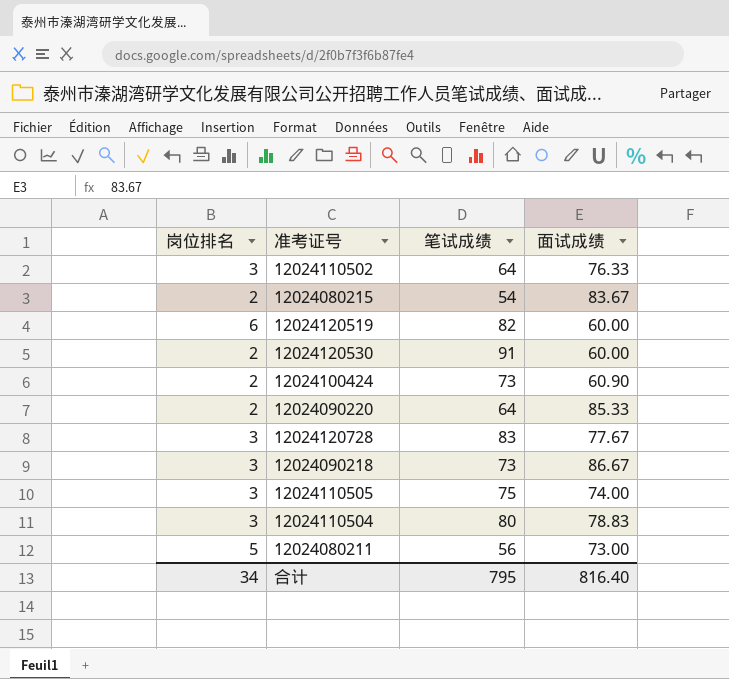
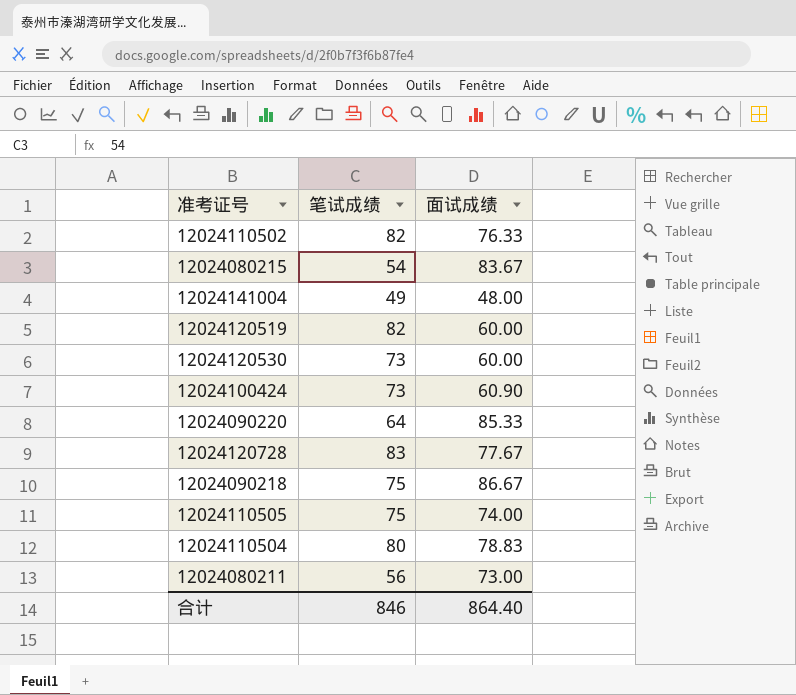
column 岗位排名 | position: 1 -> none
12024110502 | 笔试成绩: 64 -> 82
row 12024141004: none -> 49 | 48.00
12024120530 | 笔试成绩: 91 -> 73
12024090218 | 笔试成绩: 73 -> 75
合计 | 笔试成绩: 795 -> 846
合计 | 面试成绩: 816.40 -> 864.40

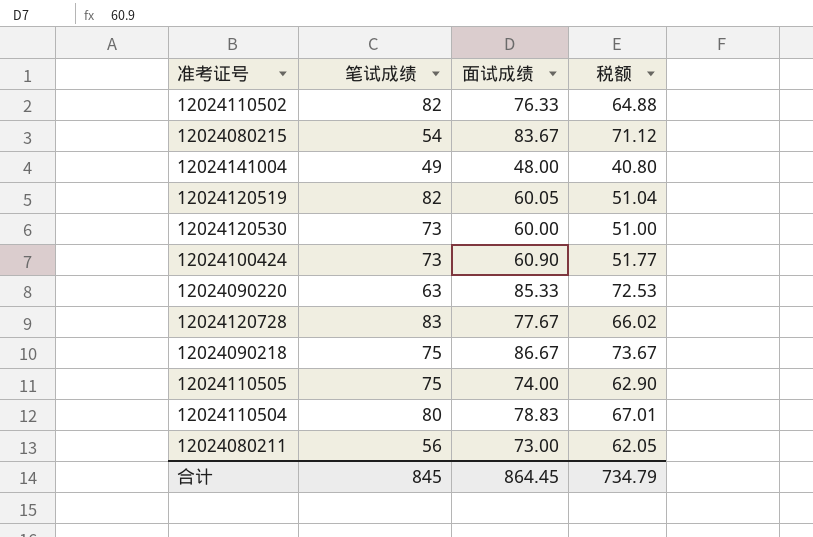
column 税额 | formula: none -> [面试成绩] * 0.85
12024120519 | 面试成绩: 60.00 -> 60.05
12024090220 | 笔试成绩: 64 -> 63
合计 | 笔试成绩: 846 -> 845
合计 | 面试成绩: 864.40 -> 864.45

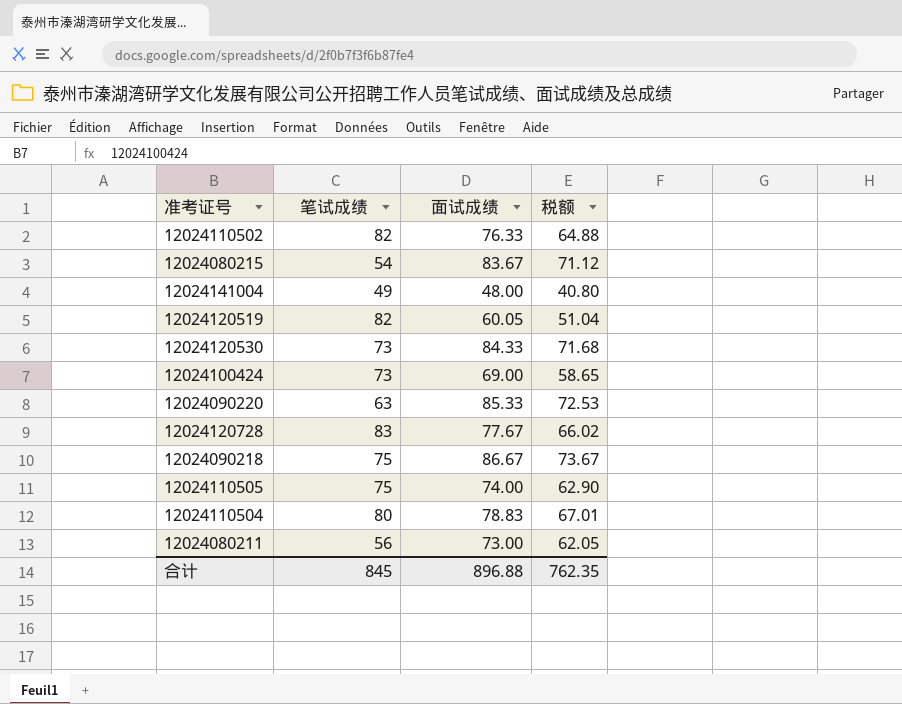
12024120530 | 面试成绩: 60.00 -> 84.33
12024120530 | 税额: 51.00 -> 71.68
12024100424 | 面试成绩: 60.90 -> 69.00
12024100424 | 税额: 51.77 -> 58.65
合计 | 面试成绩: 864.45 -> 896.88
合计 | 税额: 734.79 -> 762.35

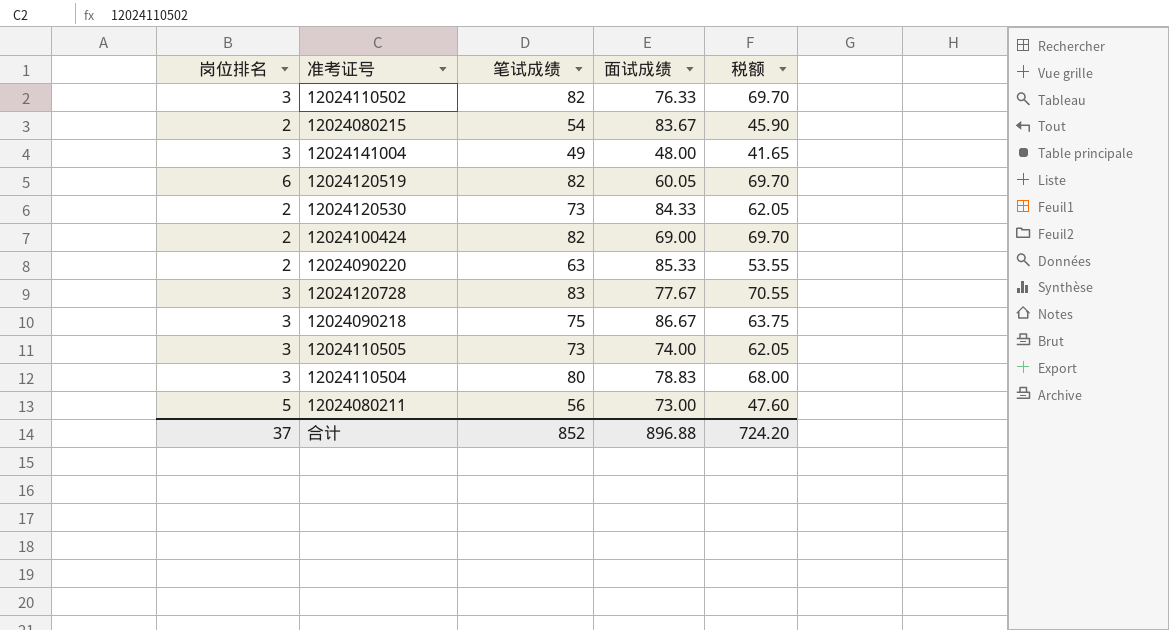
column 岗位排名 | position: none -> 1
column 税额 | formula: [面试成绩] * 0.85 -> [笔试成绩] * 0.85
12024100424 | 笔试成绩: 73 -> 82
12024110505 | 笔试成绩: 75 -> 73
合计 | 笔试成绩: 845 -> 852
合计 | 税额: 762.35 -> 724.20

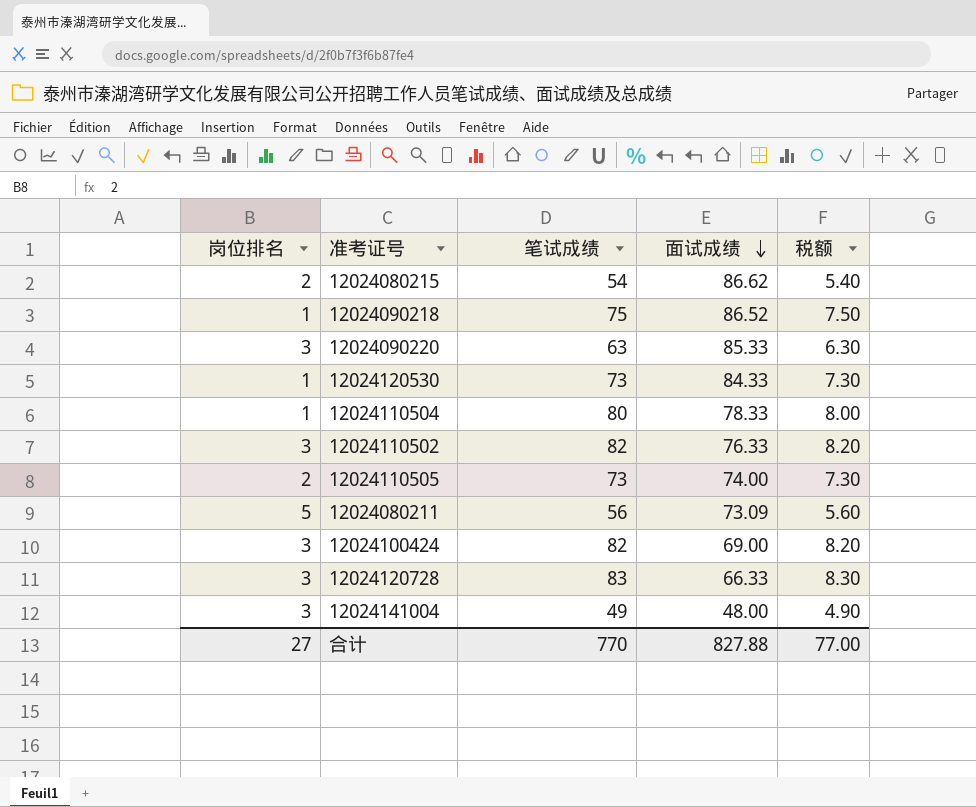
row order: none -> 面试成绩 descending
column 税额 | formula: [笔试成绩] * 0.85 -> [笔试成绩] * 0.1
row 12024120519: 6 | 82 | 60.05 | 69.70 -> none
12024080215 | 面试成绩: 83.67 -> 86.62
12024090218 | 岗位排名: 3 -> 1
12024090218 | 面试成绩: 86.67 -> 86.52
12024090220 | 岗位排名: 2 -> 3
12024120530 | 岗位排名: 2 -> 1
12024110504 | 岗位排名: 3 -> 1
12024110504 | 面试成绩: 78.83 -> 78.33
12024110505 | 岗位排名: 3 -> 2
12024080211 | 面试成绩: 73.00 -> 73.09
12024100424 | 岗位排名: 2 -> 3
12024120728 | 面试成绩: 77.67 -> 66.33
合计 | 岗位排名: 37 -> 27
合计 | 笔试成绩: 852 -> 770
合计 | 面试成绩: 896.88 -> 827.88
合计 | 税额: 724.20 -> 77.00

